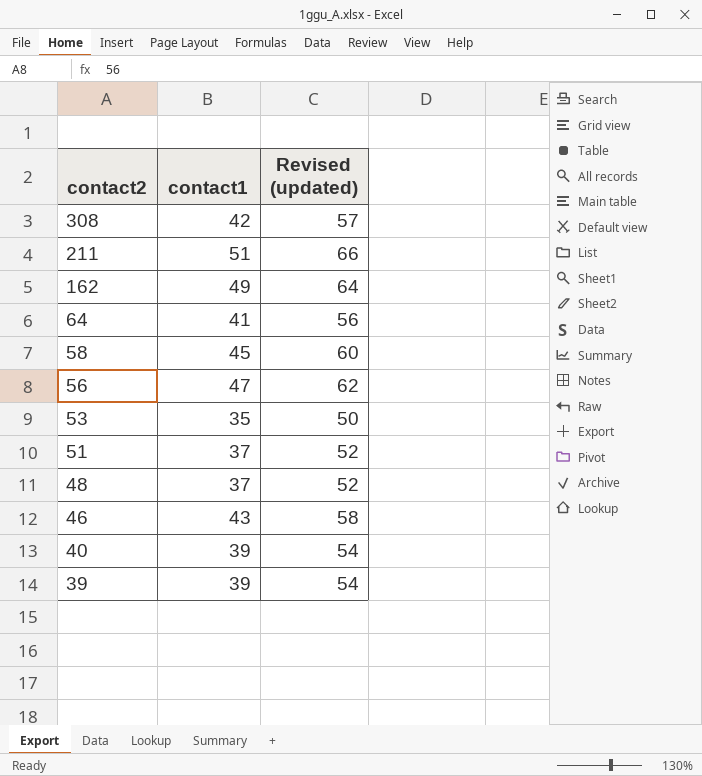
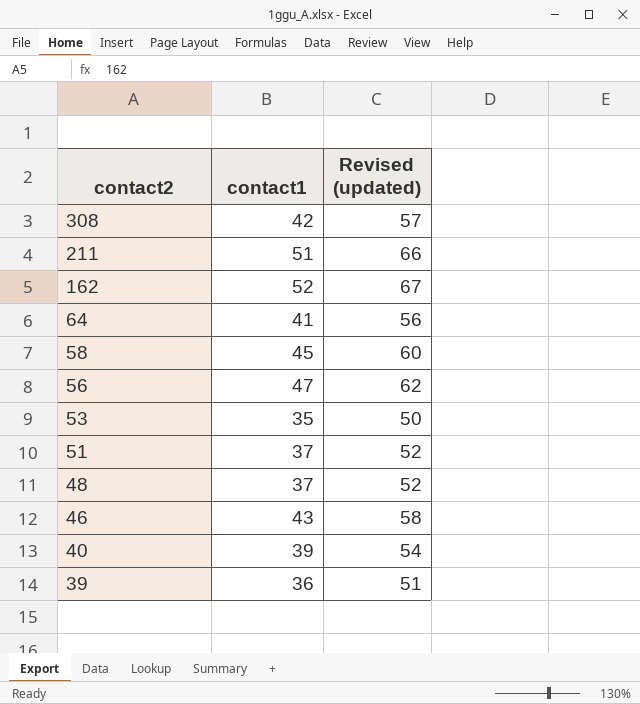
162 | contact1: 49 -> 52
162 | Revised (updated): 64 -> 67
39 | contact1: 39 -> 36
39 | Revised (updated): 54 -> 51

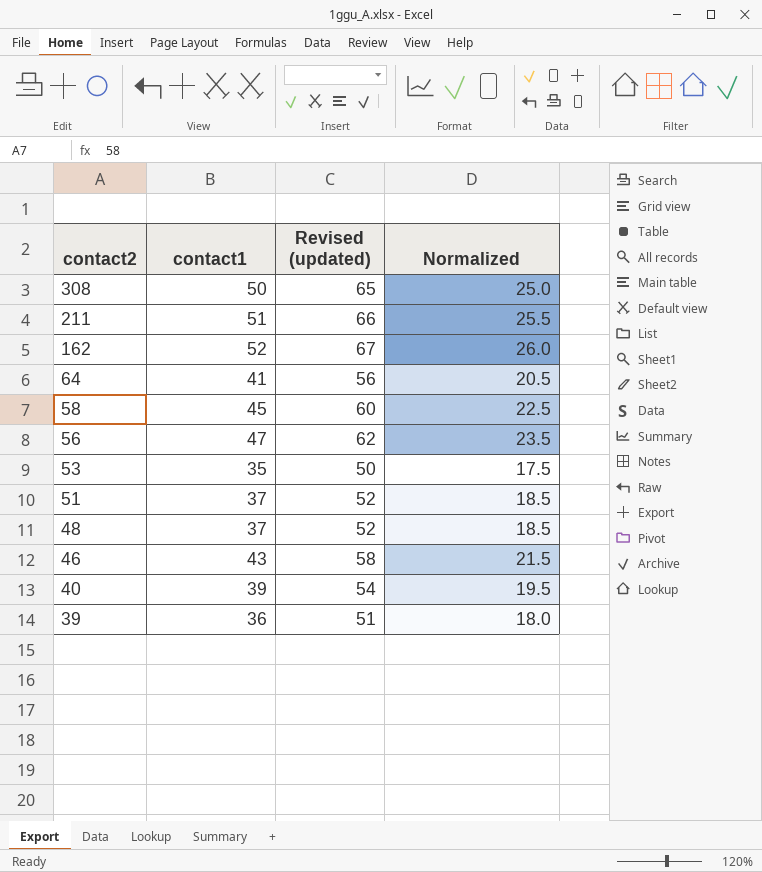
column Normalized | formula: none -> [contact1] * 0.5
308 | contact1: 42 -> 50
308 | Revised (updated): 57 -> 65

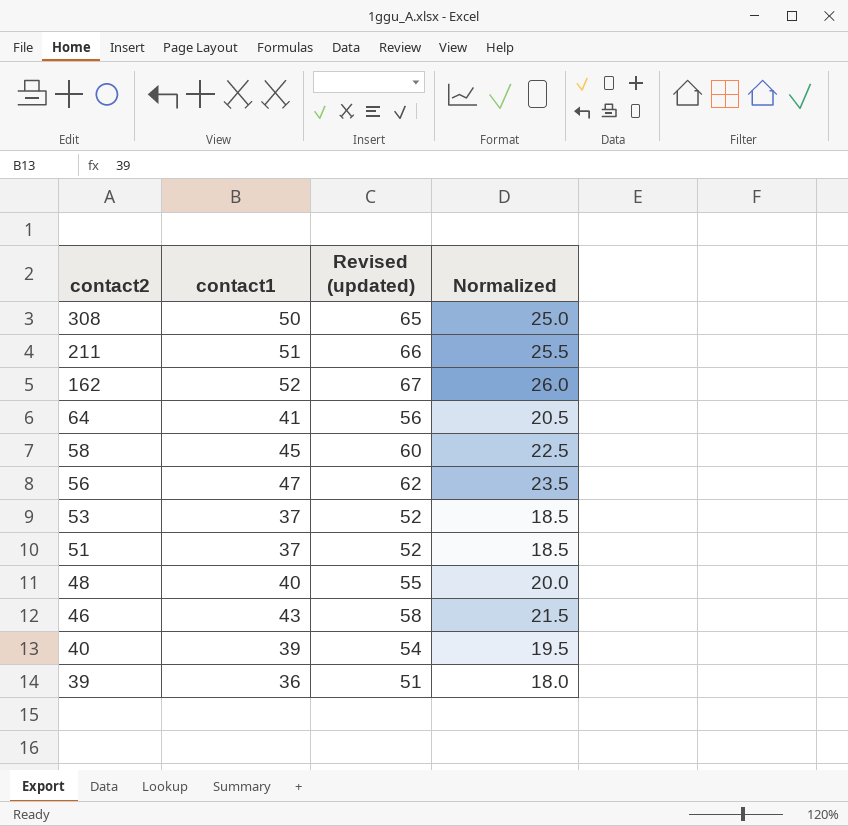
53 | contact1: 35 -> 37
53 | Revised (updated): 50 -> 52
53 | Normalized: 17.5 -> 18.5
48 | contact1: 37 -> 40
48 | Revised (updated): 52 -> 55
48 | Normalized: 18.5 -> 20.0

